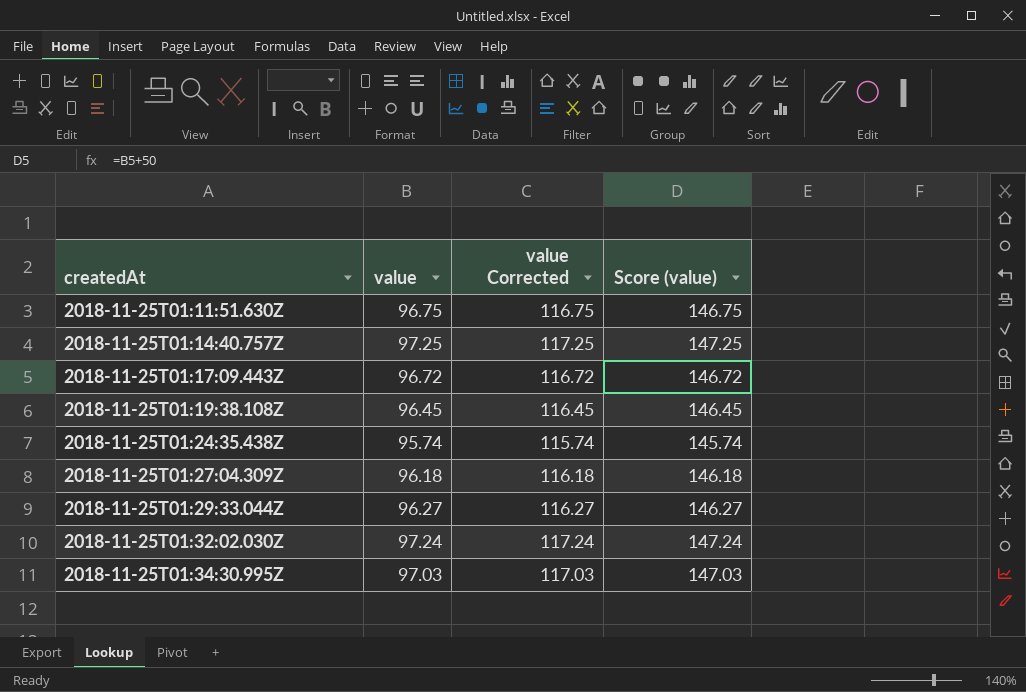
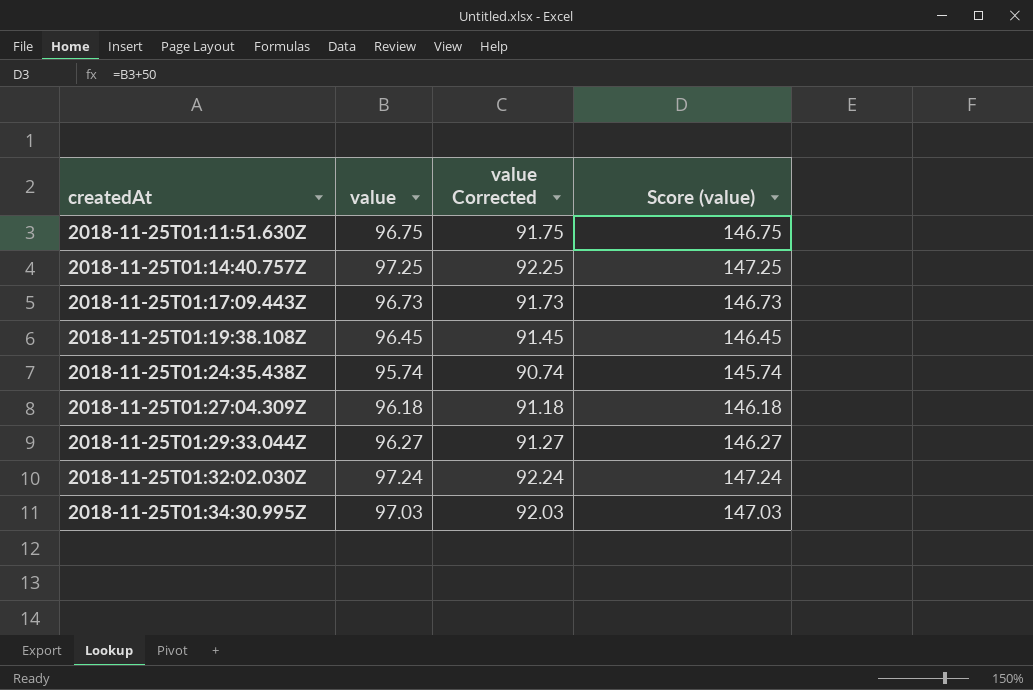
column value Corrected | formula: [value] + 20 -> [value] - 5
2018-11-25T01:17:09.443Z | value: 96.72 -> 96.73
2018-11-25T01:17:09.443Z | Score (value): 146.72 -> 146.73

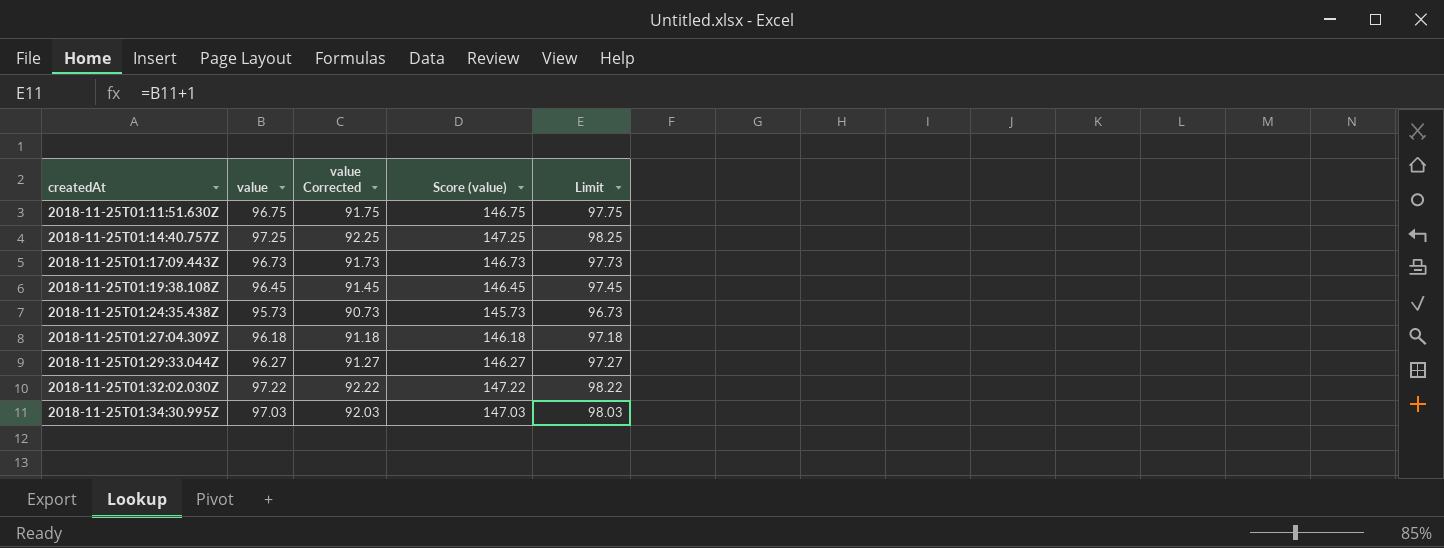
column Limit | formula: none -> [value] + 1
2018-11-25T01:24:35.438Z | value: 95.74 -> 95.73
2018-11-25T01:24:35.438Z | value Corrected: 90.74 -> 90.73
2018-11-25T01:24:35.438Z | Score (value): 145.74 -> 145.73
2018-11-25T01:32:02.030Z | value: 97.24 -> 97.22
2018-11-25T01:32:02.030Z | value Corrected: 92.24 -> 92.22
2018-11-25T01:32:02.030Z | Score (value): 147.24 -> 147.22

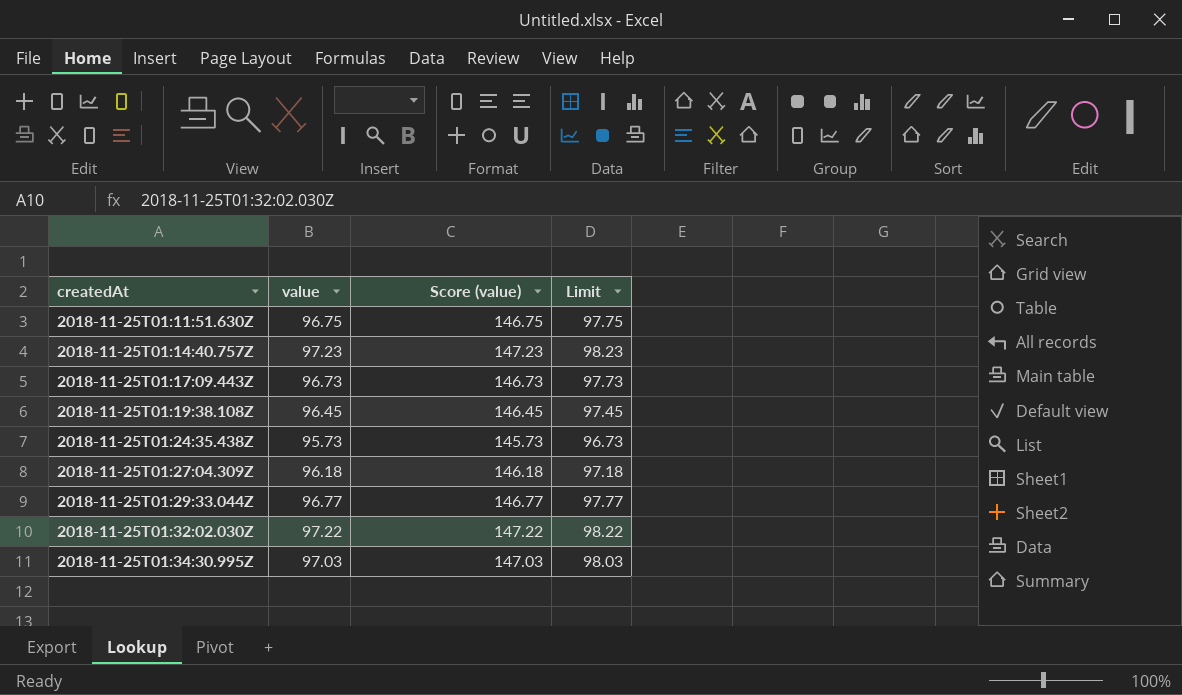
column value Corrected | formula: [value] - 5 -> none
2018-11-25T01:14:40.757Z | value: 97.25 -> 97.23
2018-11-25T01:14:40.757Z | Score (value): 147.25 -> 147.23
2018-11-25T01:14:40.757Z | Limit: 98.25 -> 98.23
2018-11-25T01:29:33.044Z | value: 96.27 -> 96.77
2018-11-25T01:29:33.044Z | Score (value): 146.27 -> 146.77
2018-11-25T01:29:33.044Z | Limit: 97.27 -> 97.77

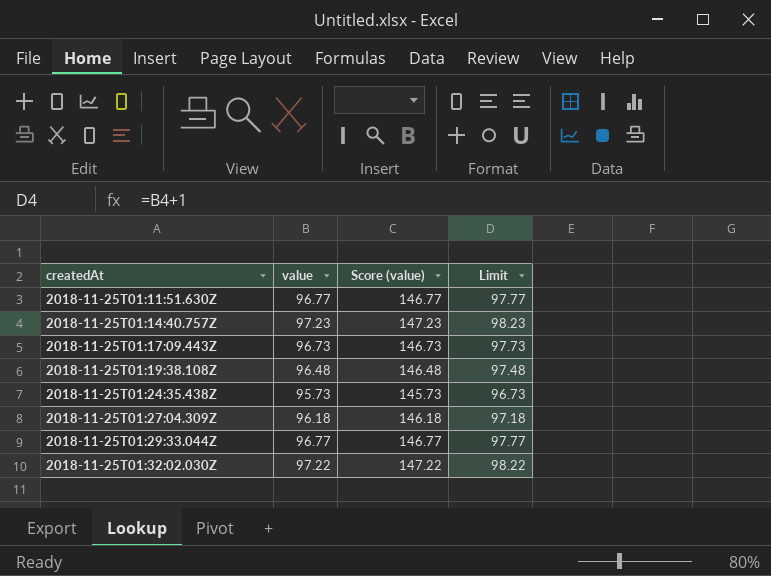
row 2018-11-25T01:34:30.995Z: 97.03 | 147.03 | 98.03 -> none
2018-11-25T01:11:51.630Z | value: 96.75 -> 96.77
2018-11-25T01:11:51.630Z | Score (value): 146.75 -> 146.77
2018-11-25T01:11:51.630Z | Limit: 97.75 -> 97.77
2018-11-25T01:19:38.108Z | value: 96.45 -> 96.48
2018-11-25T01:19:38.108Z | Score (value): 146.45 -> 146.48
2018-11-25T01:19:38.108Z | Limit: 97.45 -> 97.48

